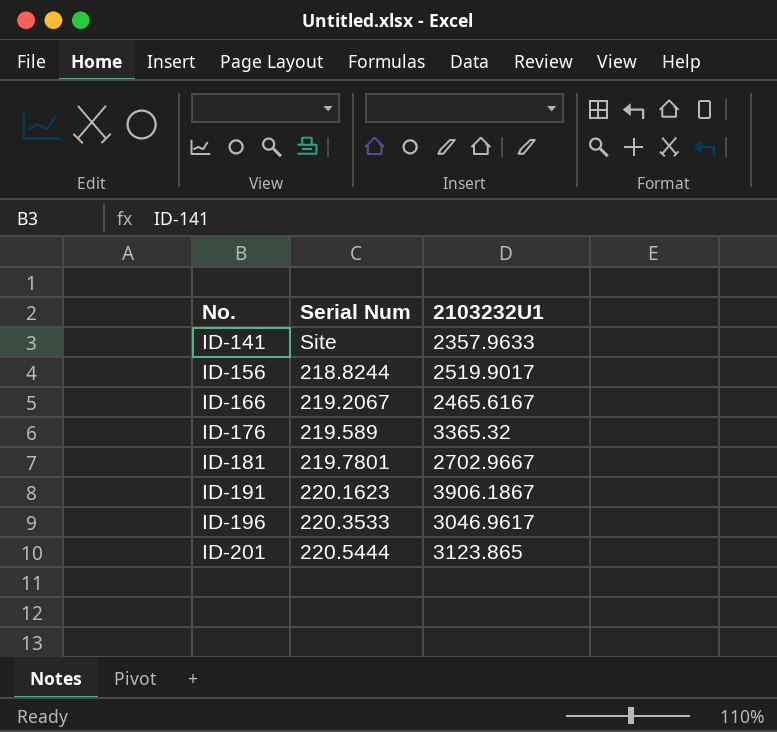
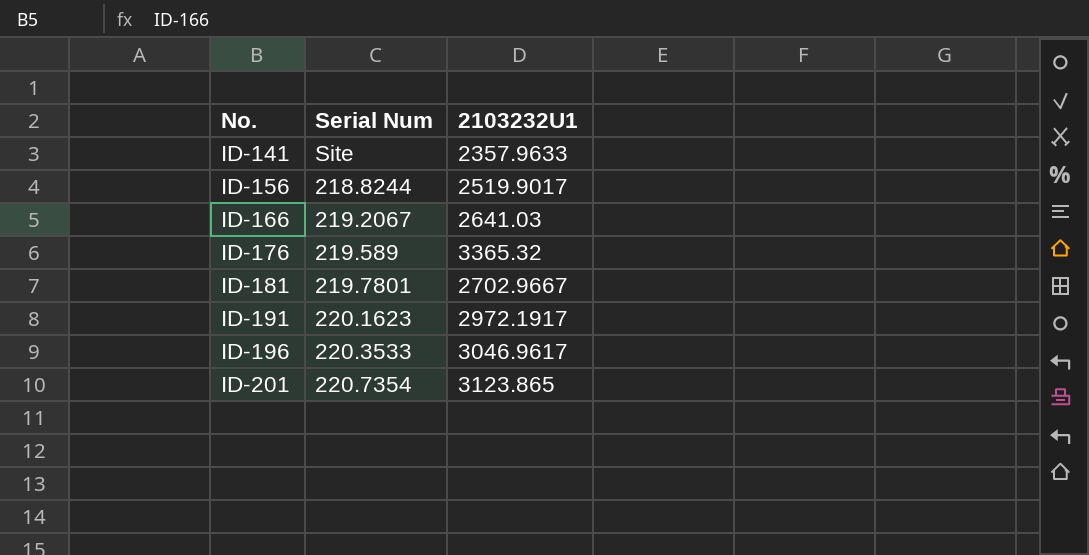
ID-166 | 2103232U1: 2465.6167 -> 2641.03
ID-191 | 2103232U1: 3906.1867 -> 2972.1917
ID-201 | Serial Num: 220.5444 -> 220.7354

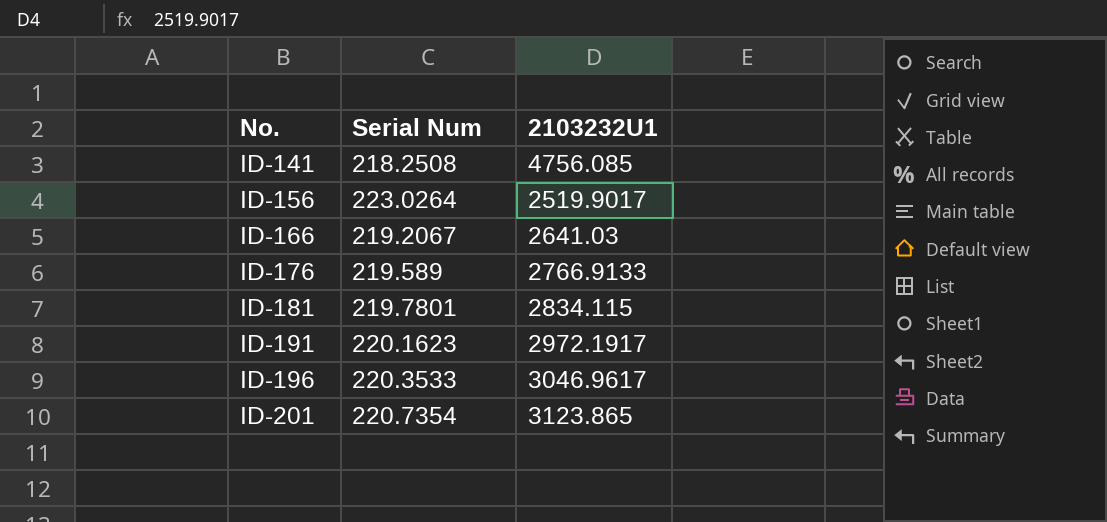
ID-141 | Serial Num: Site -> 218.2508
ID-141 | 2103232U1: 2357.9633 -> 4756.085
ID-156 | Serial Num: 218.8244 -> 223.0264
ID-176 | 2103232U1: 3365.32 -> 2766.9133
ID-181 | 2103232U1: 2702.9667 -> 2834.115

